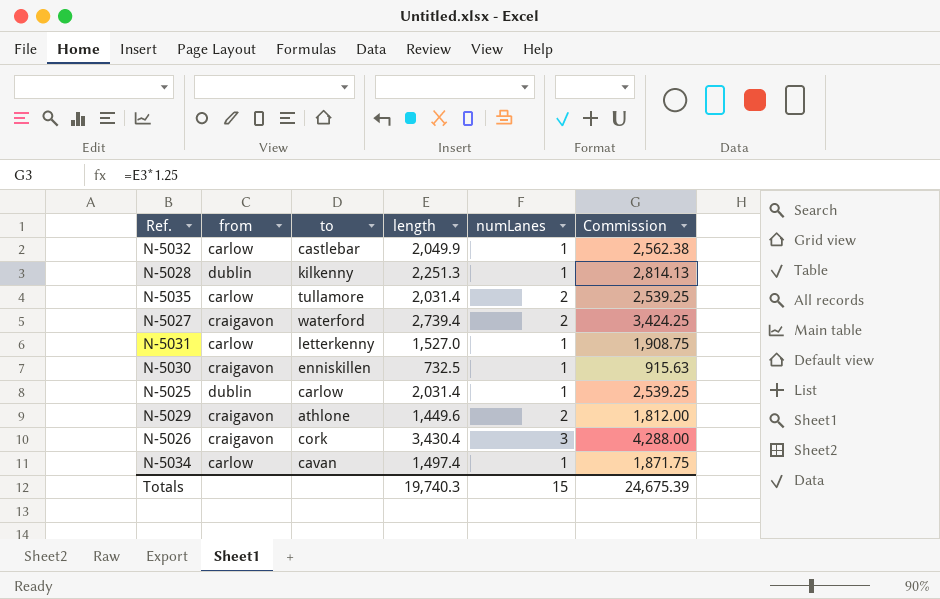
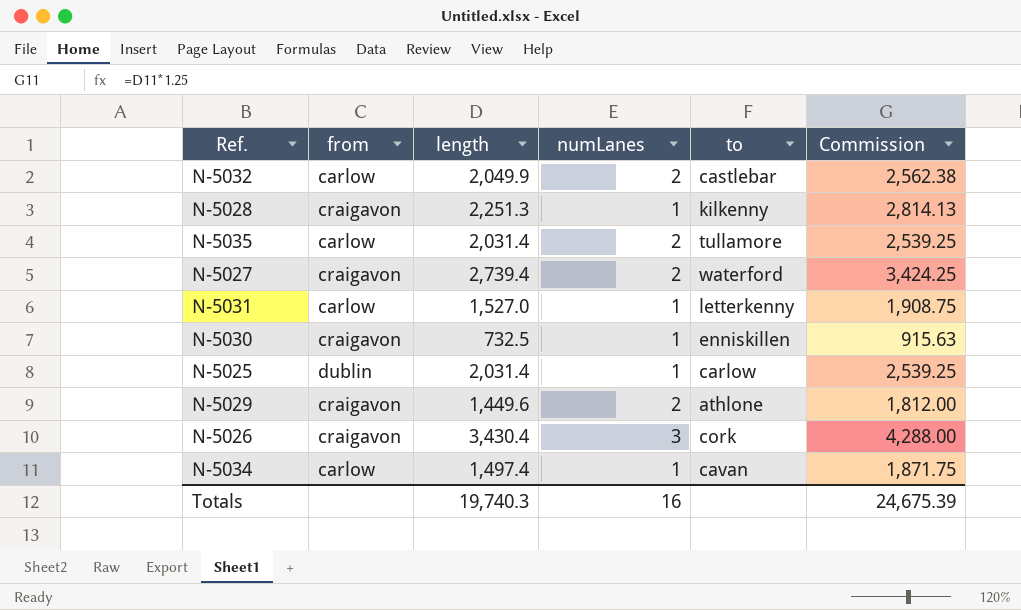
column to | position: 3 -> 5
N-5032 | numLanes: 1 -> 2
N-5028 | from: dublin -> craigavon
Totals | numLanes: 15 -> 16

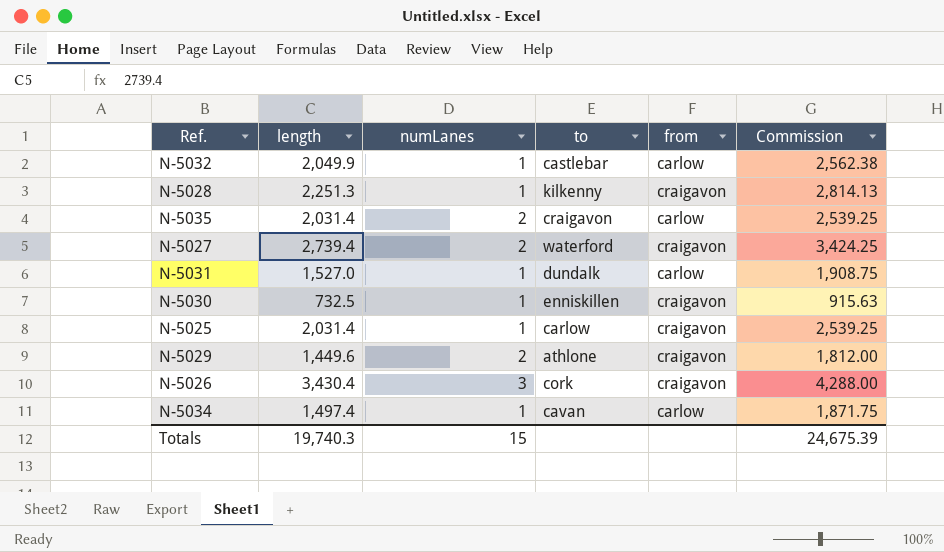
column from | position: 2 -> 5
N-5032 | numLanes: 2 -> 1
N-5035 | to: tullamore -> craigavon
N-5031 | to: letterkenny -> dundalk
N-5025 | from: dublin -> craigavon
Totals | numLanes: 16 -> 15

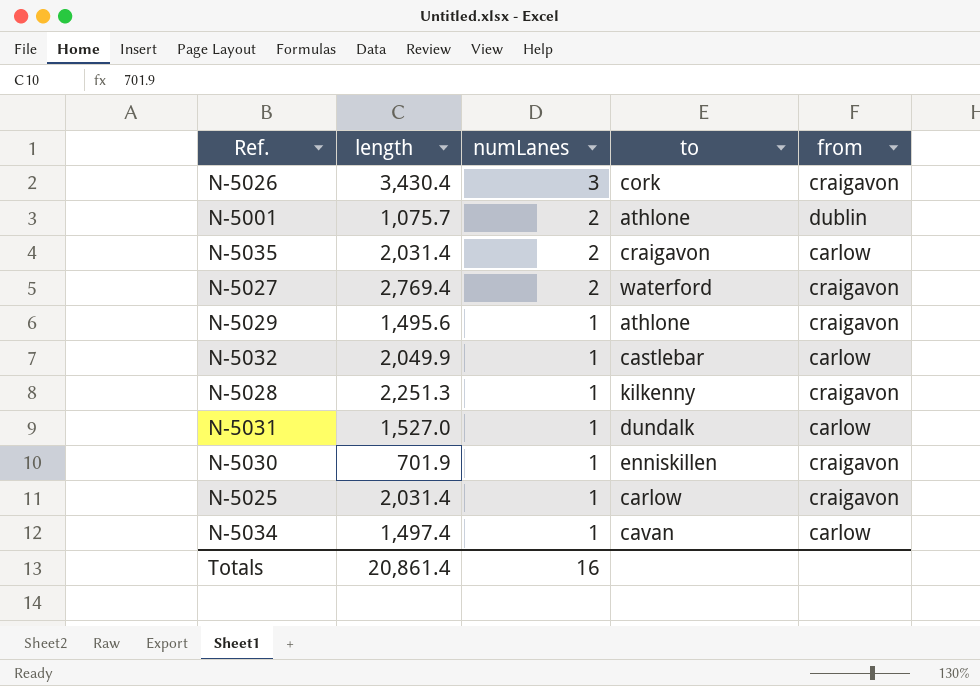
row order: none -> numLanes descending
column Commission | formula: [length] * 1.25 -> none
row N-5001: none -> 1,075.7 | 2 | athlone | dublin
N-5027 | length: 2,739.4 -> 2,769.4
N-5029 | length: 1,449.6 -> 1,495.6
N-5029 | numLanes: 2 -> 1
N-5030 | length: 732.5 -> 701.9
Totals | length: 19,740.3 -> 20,861.4
Totals | numLanes: 15 -> 16

